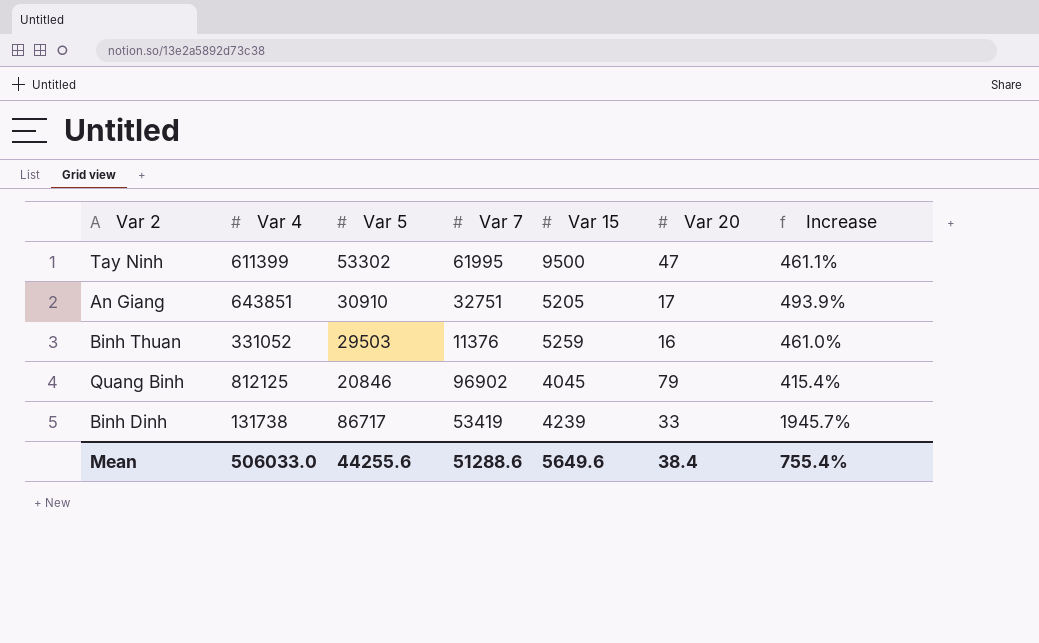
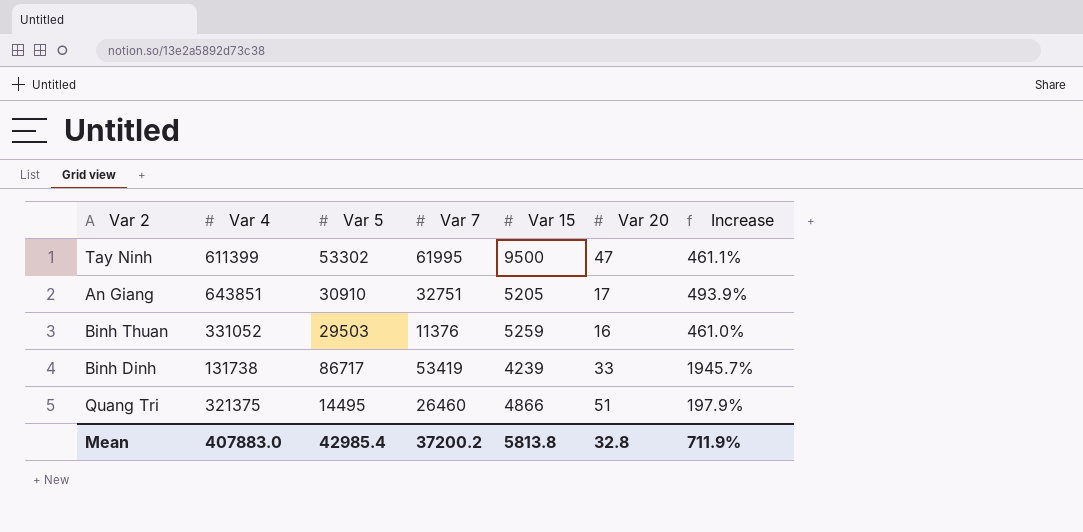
row Quang Binh: 812125 | 20846 | 96902 | 4045 | 79 | 415.4% -> none
row Quang Tri: none -> 321375 | 14495 | 26460 | 4866 | 51 | 197.9%
Mean | Var 4: 506033.0 -> 407883.0
Mean | Var 5: 44255.6 -> 42985.4
Mean | Var 7: 51288.6 -> 37200.2
Mean | Var 15: 5649.6 -> 5813.8
Mean | Var 20: 38.4 -> 32.8
Mean | Increase: 755.4% -> 711.9%

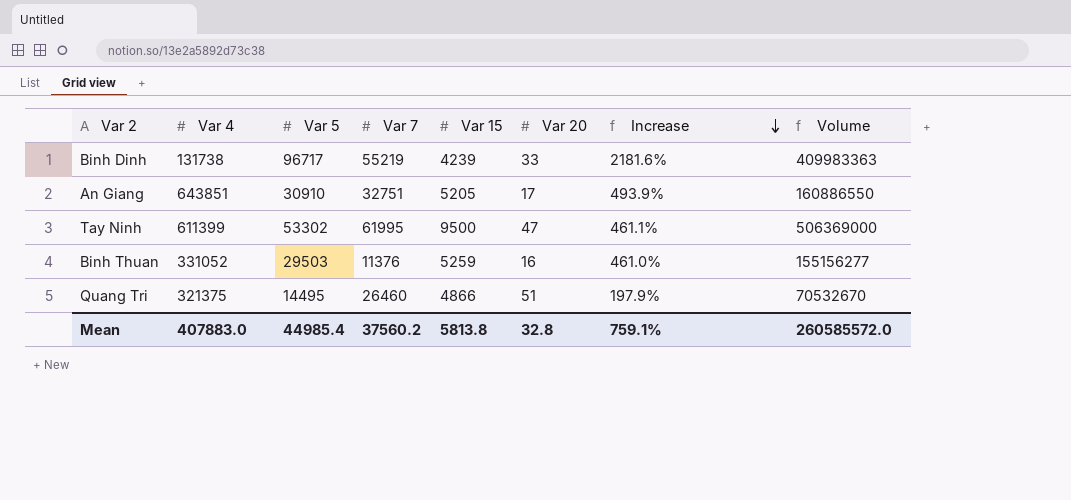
row order: none -> Increase descending
column Volume | formula: none -> [Var 5] * [Var 15]
Binh Dinh | Var 5: 86717 -> 96717
Binh Dinh | Var 7: 53419 -> 55219
Binh Dinh | Increase: 1945.7% -> 2181.6%
Mean | Var 5: 42985.4 -> 44985.4
Mean | Var 7: 37200.2 -> 37560.2
Mean | Increase: 711.9% -> 759.1%

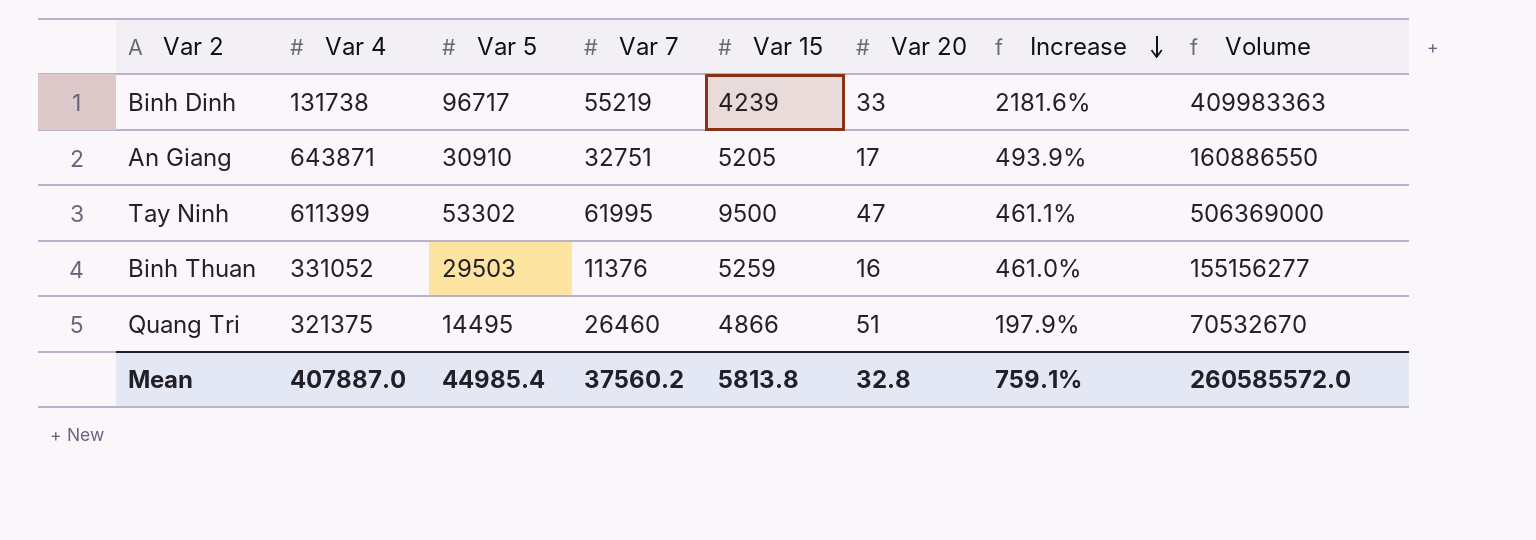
An Giang | Var 4: 643851 -> 643871
Mean | Var 4: 407883.0 -> 407887.0

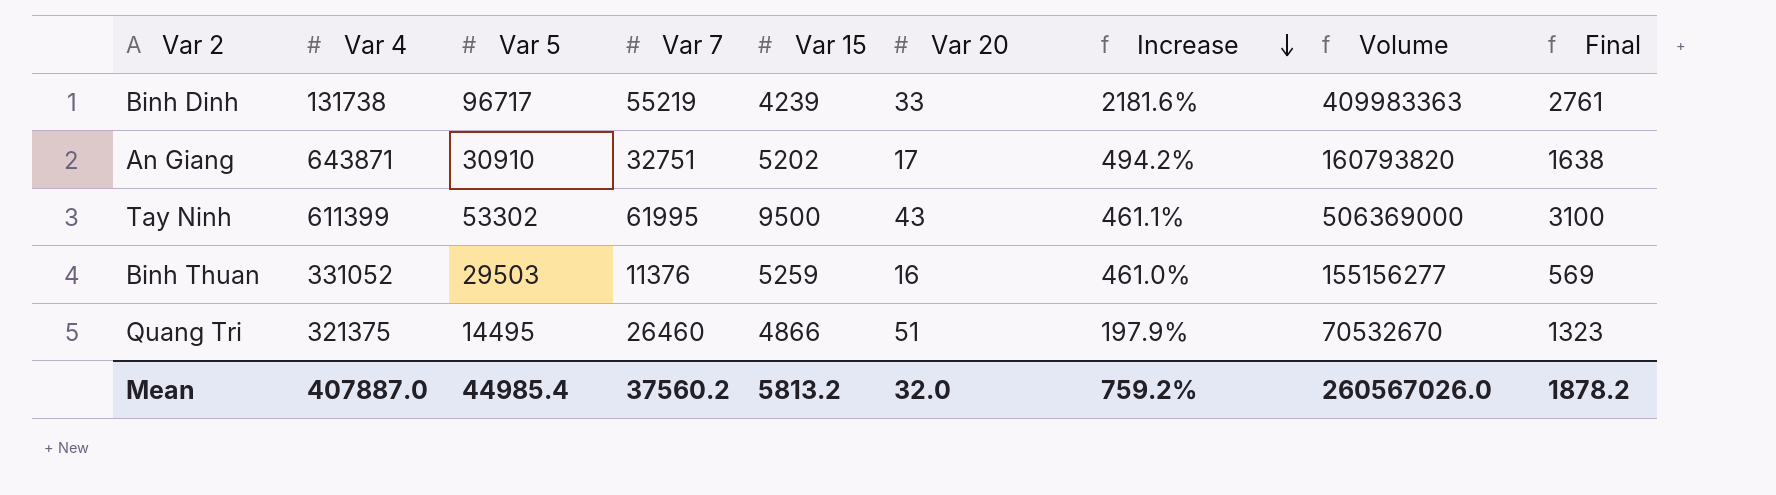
column Final | formula: none -> [Var 7] * 0.05
An Giang | Var 15: 5205 -> 5202
An Giang | Increase: 493.9% -> 494.2%
An Giang | Volume: 160886550 -> 160793820
Tay Ninh | Var 20: 47 -> 43
Mean | Var 15: 5813.8 -> 5813.2
Mean | Var 20: 32.8 -> 32.0
Mean | Increase: 759.1% -> 759.2%
Mean | Volume: 260585572.0 -> 260567026.0

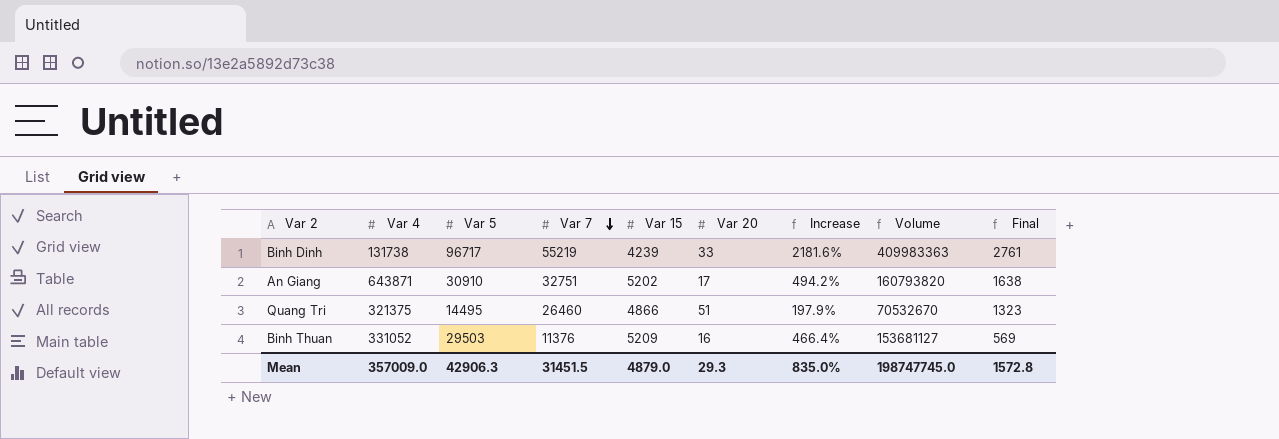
row order: Increase descending -> Var 7 descending
row Tay Ninh: 611399 | 53302 | 61995 | 9500 | 43 | 461.1% | 506369000 | 3100 -> none
Binh Thuan | Var 15: 5259 -> 5209
Binh Thuan | Increase: 461.0% -> 466.4%
Binh Thuan | Volume: 155156277 -> 153681127
Mean | Var 4: 407887.0 -> 357009.0
Mean | Var 5: 44985.4 -> 42906.3
Mean | Var 7: 37560.2 -> 31451.5
Mean | Var 15: 5813.2 -> 4879.0
Mean | Var 20: 32.0 -> 29.3
Mean | Increase: 759.2% -> 835.0%
Mean | Volume: 260567026.0 -> 198747745.0
Mean | Final: 1878.2 -> 1572.8

